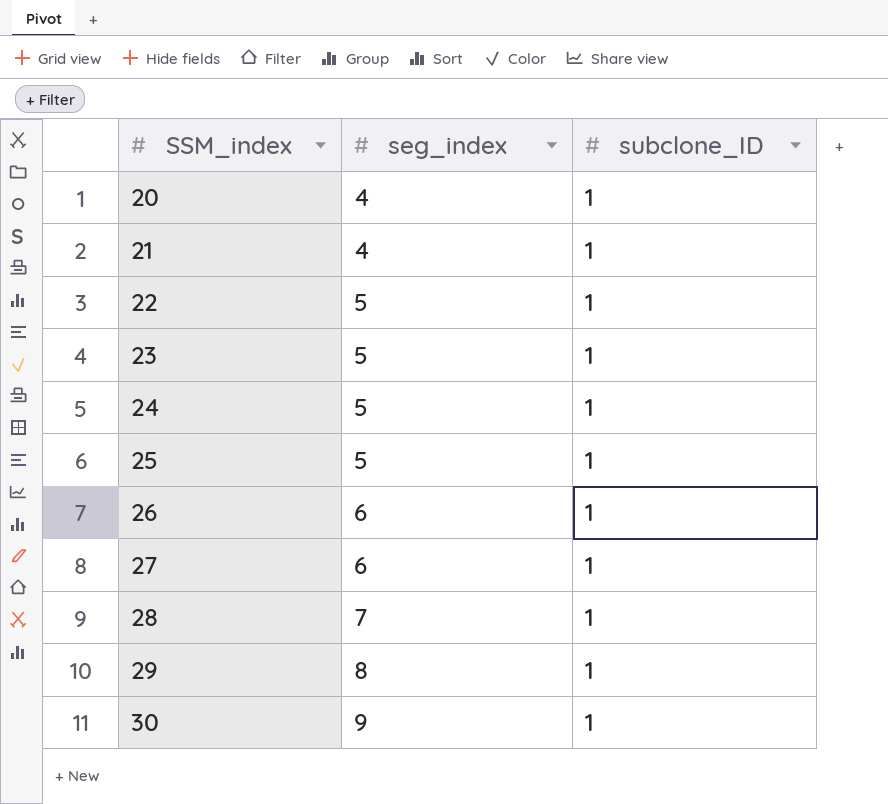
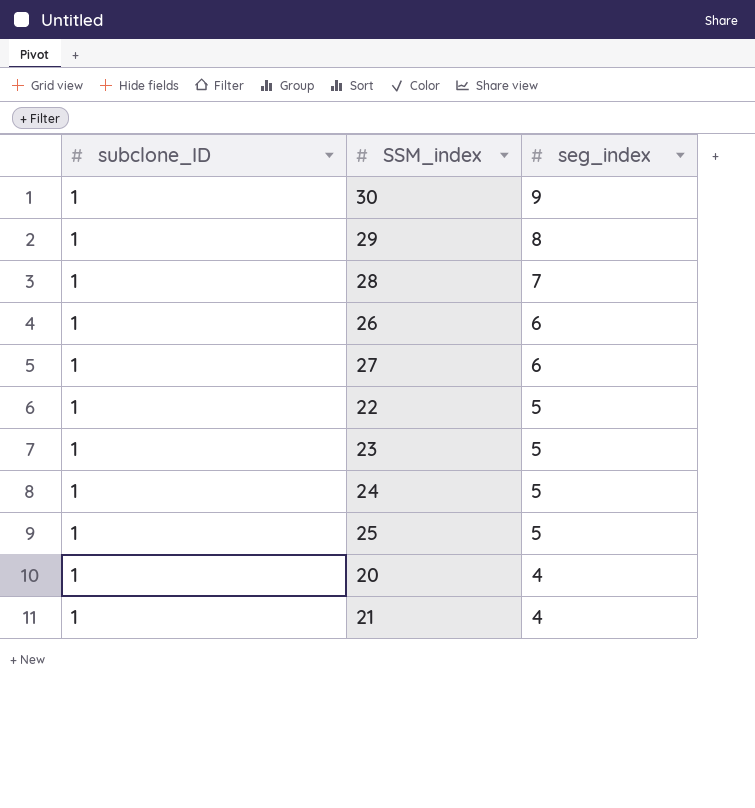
row order: SSM_index ascending -> seg_index descending
column subclone_ID | position: 3 -> 1

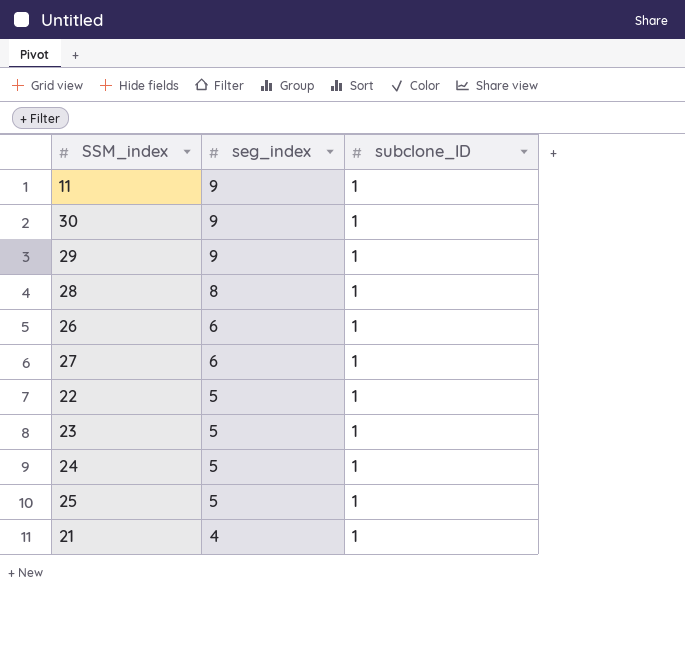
column subclone_ID | position: 1 -> 3
row 20: 1 | 4 -> none
row 11: none -> 9 | 1
29 | seg_index: 8 -> 9
28 | seg_index: 7 -> 8

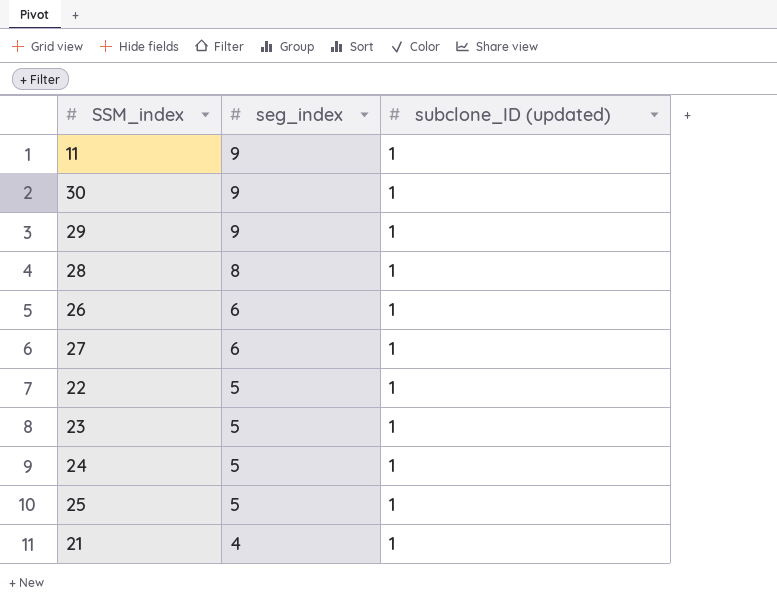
column name: subclone_ID -> subclone_ID (updated)

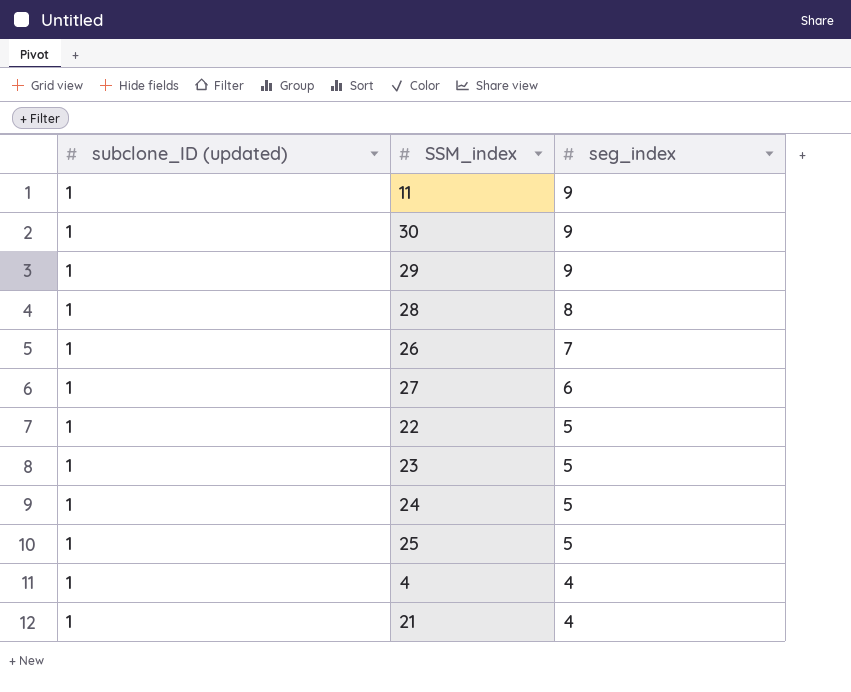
column subclone_ID (updated) | position: 3 -> 1
26 | seg_index: 6 -> 7
row 4: none -> 1 | 4

